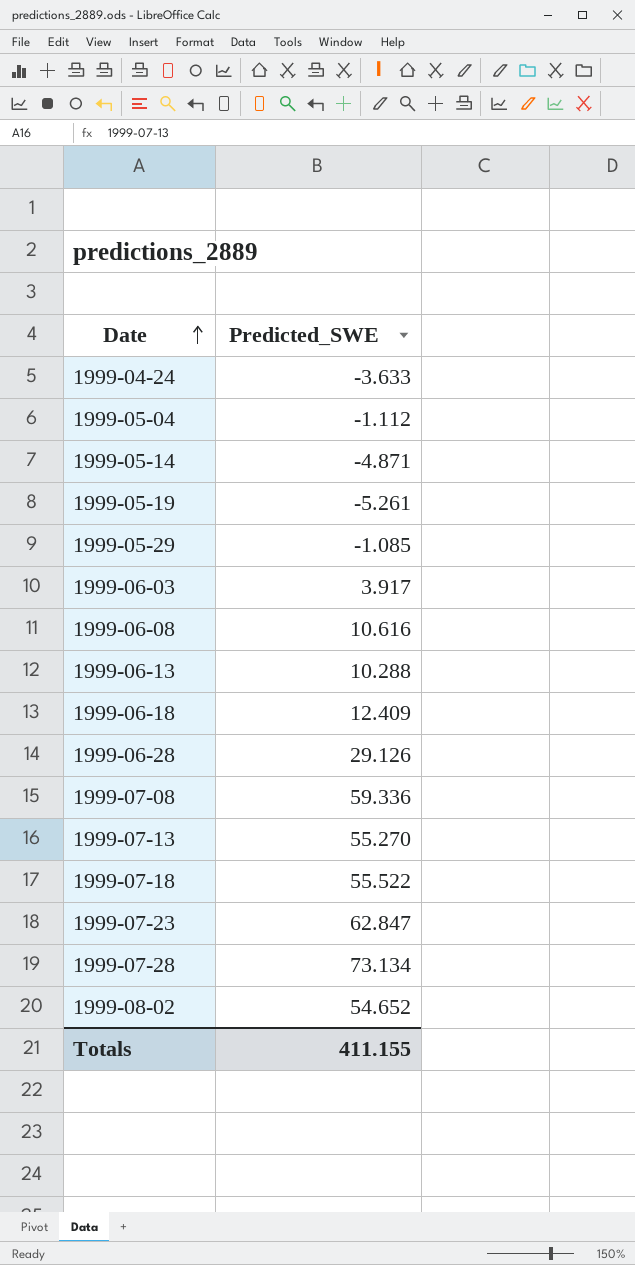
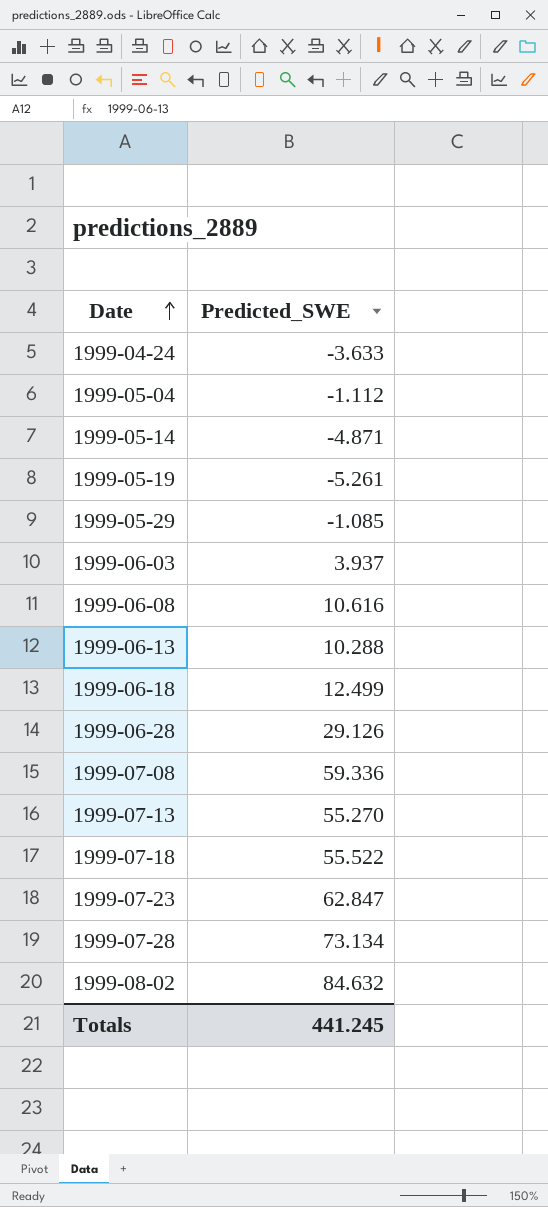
1999-06-03 | Predicted_SWE: 3.917 -> 3.937
1999-06-18 | Predicted_SWE: 12.409 -> 12.499
1999-08-02 | Predicted_SWE: 54.652 -> 84.632
Totals | Predicted_SWE: 411.155 -> 441.245

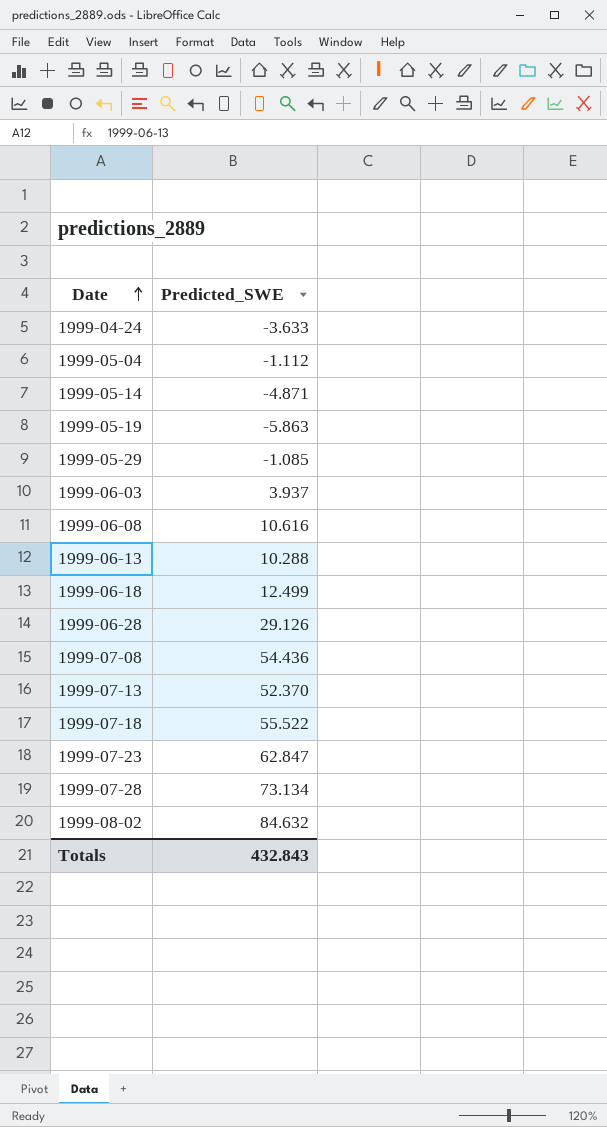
1999-05-19 | Predicted_SWE: -5.261 -> -5.863
1999-07-08 | Predicted_SWE: 59.336 -> 54.436
1999-07-13 | Predicted_SWE: 55.270 -> 52.370
Totals | Predicted_SWE: 441.245 -> 432.843

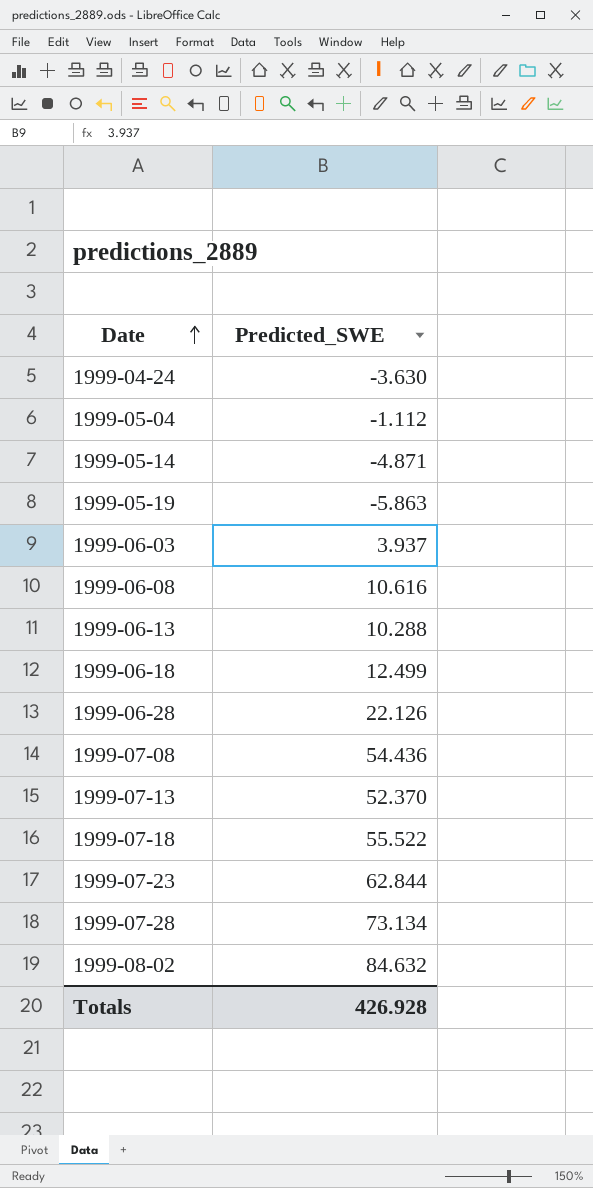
row 1999-05-29: -1.085 -> none
1999-04-24 | Predicted_SWE: -3.633 -> -3.630
1999-06-28 | Predicted_SWE: 29.126 -> 22.126
1999-07-23 | Predicted_SWE: 62.847 -> 62.844
Totals | Predicted_SWE: 432.843 -> 426.928

